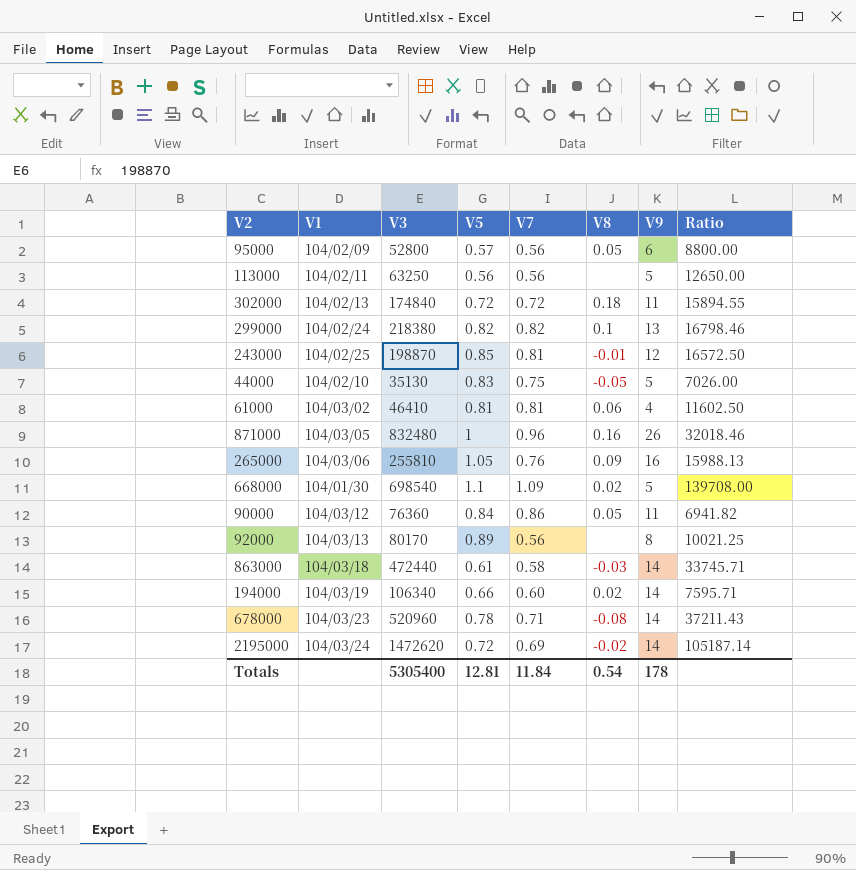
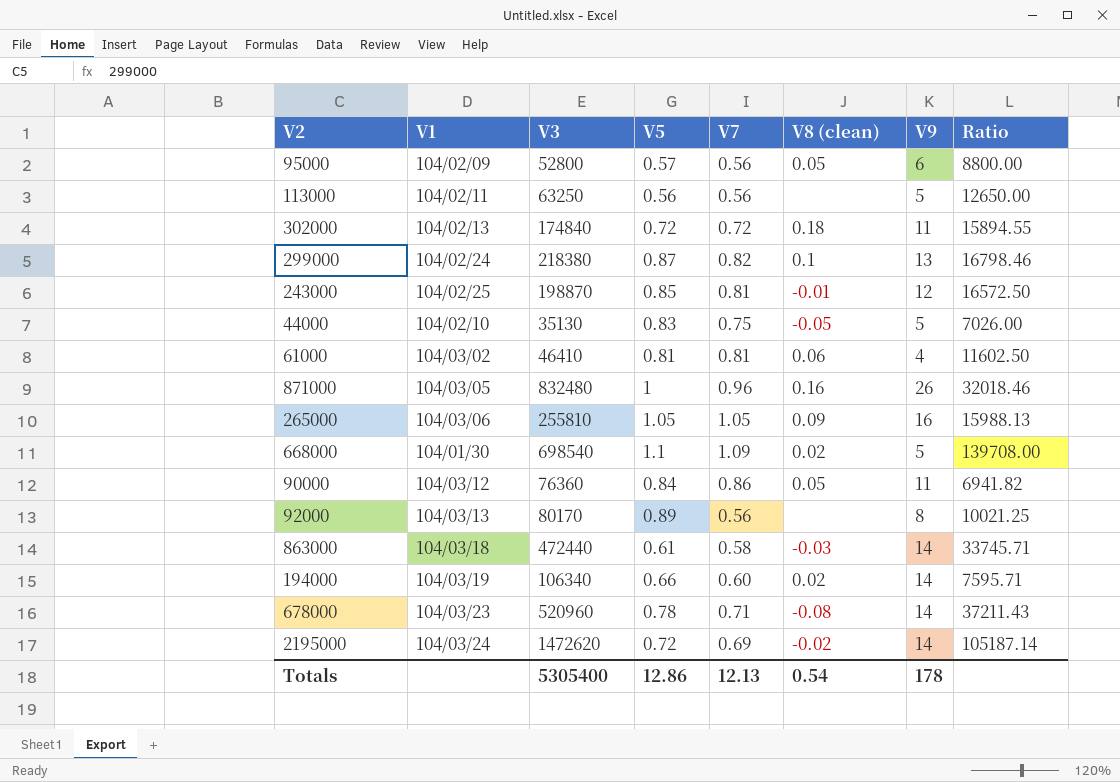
column name: V8 -> V8 (clean)
299000 | V5: 0.82 -> 0.87
265000 | V7: 0.76 -> 1.05
Totals | V5: 12.81 -> 12.86
Totals | V7: 11.84 -> 12.13

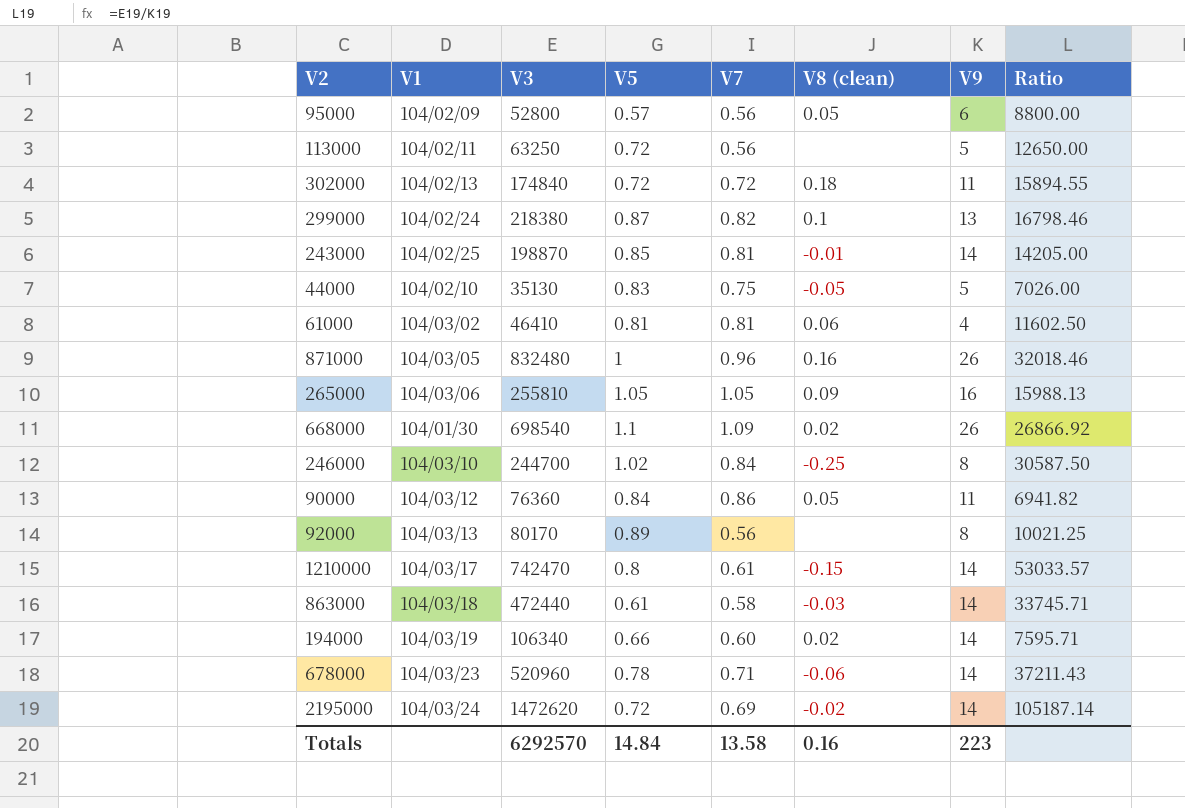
113000 | V5: 0.56 -> 0.72
243000 | V9: 12 -> 14
243000 | Ratio: 16572.50 -> 14205.00
668000 | V9: 5 -> 26
668000 | Ratio: 139708.00 -> 26866.92
row 246000: none -> 104/03/10 | 244700 | 1.02 | 0.84 | -0.25 | 8 | 30587.50
row 1210000: none -> 104/03/17 | 742470 | 0.8 | 0.61 | -0.15 | 14 | 53033.57
678000 | V8 (clean): -0.08 -> -0.06
Totals | V3: 5305400 -> 6292570
Totals | V5: 12.86 -> 14.84
Totals | V7: 12.13 -> 13.58
Totals | V8 (clean): 0.54 -> 0.16
Totals | V9: 178 -> 223

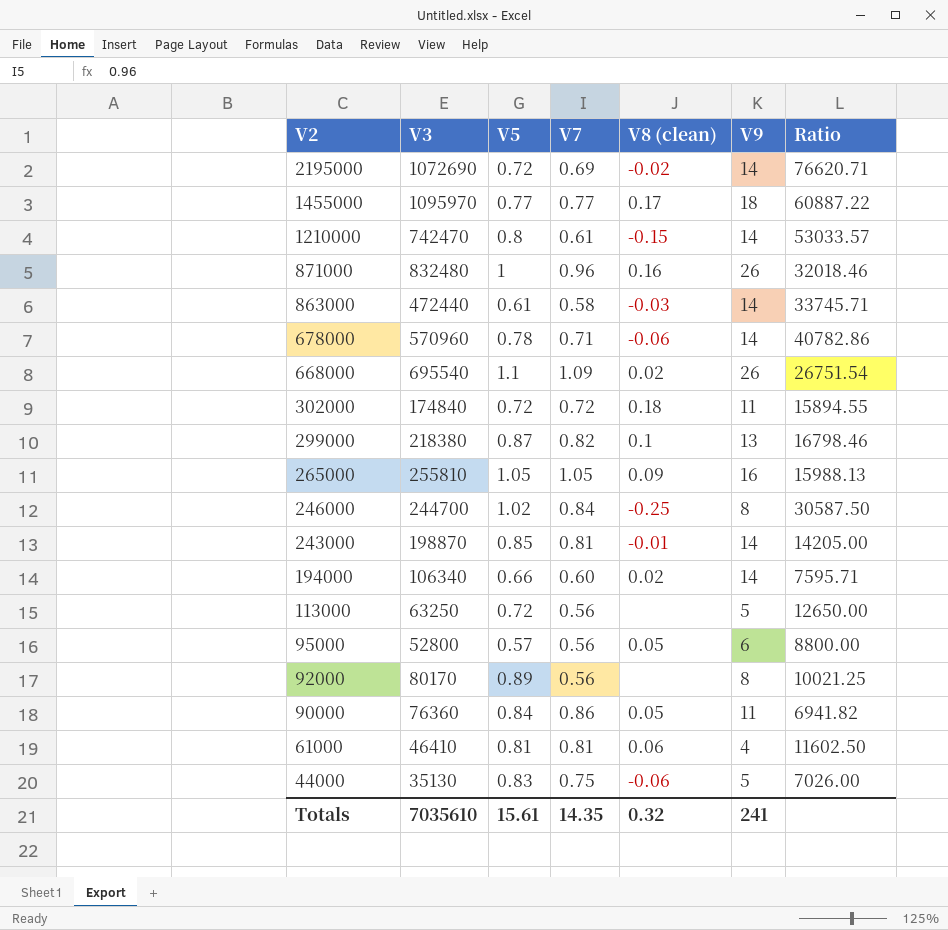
row order: none -> V2 descending
column V1 | position: 2 -> none
2195000 | V3: 1472620 -> 1072690
2195000 | Ratio: 105187.14 -> 76620.71
row 1455000: none -> 1095970 | 0.77 | 0.77 | 0.17 | 18 | 60887.22
678000 | V3: 520960 -> 570960
678000 | Ratio: 37211.43 -> 40782.86
668000 | V3: 698540 -> 695540
668000 | Ratio: 26866.92 -> 26751.54
44000 | V8 (clean): -0.05 -> -0.06
Totals | V3: 6292570 -> 7035610
Totals | V5: 14.84 -> 15.61
Totals | V7: 13.58 -> 14.35
Totals | V8 (clean): 0.16 -> 0.32
Totals | V9: 223 -> 241

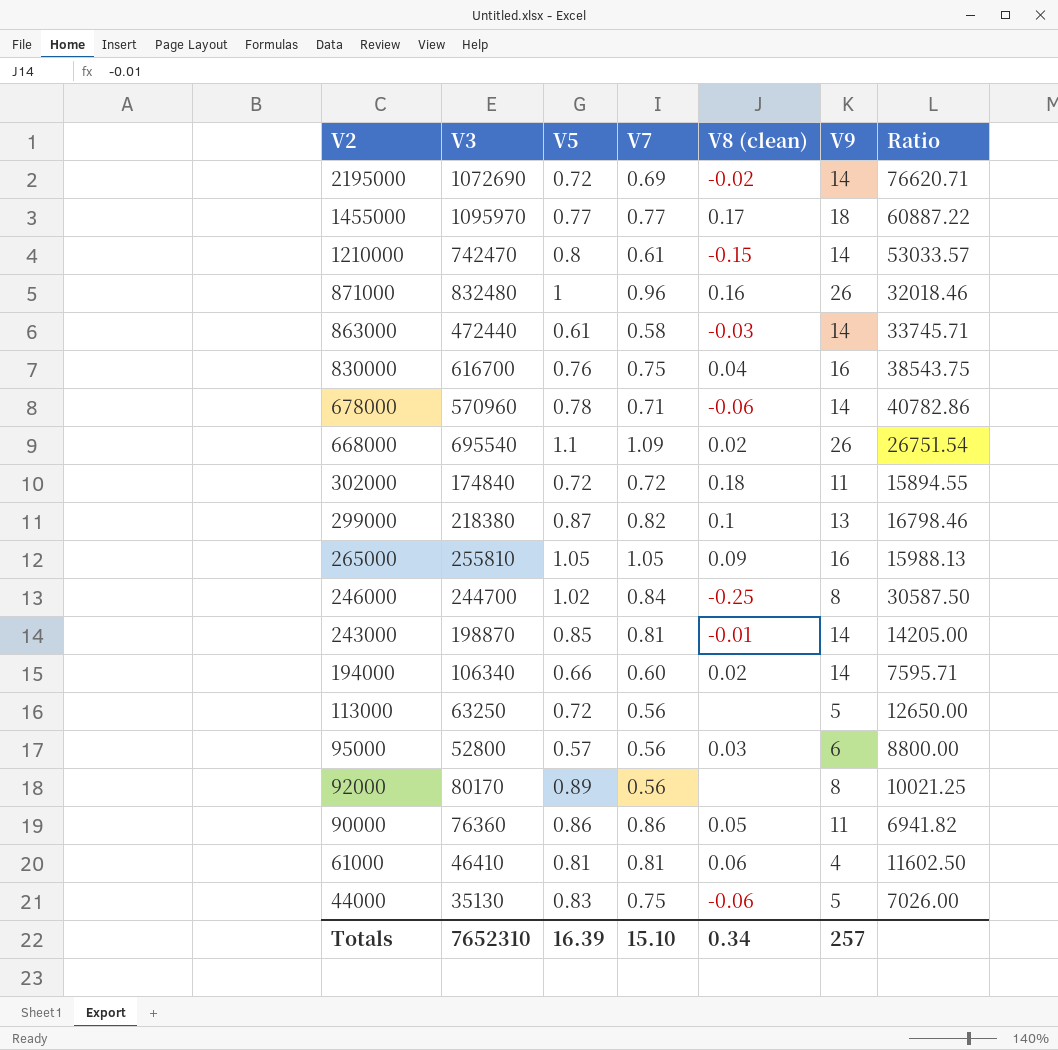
row 830000: none -> 616700 | 0.76 | 0.75 | 0.04 | 16 | 38543.75
95000 | V8 (clean): 0.05 -> 0.03
90000 | V5: 0.84 -> 0.86
Totals | V3: 7035610 -> 7652310
Totals | V5: 15.61 -> 16.39
Totals | V7: 14.35 -> 15.10
Totals | V8 (clean): 0.32 -> 0.34
Totals | V9: 241 -> 257

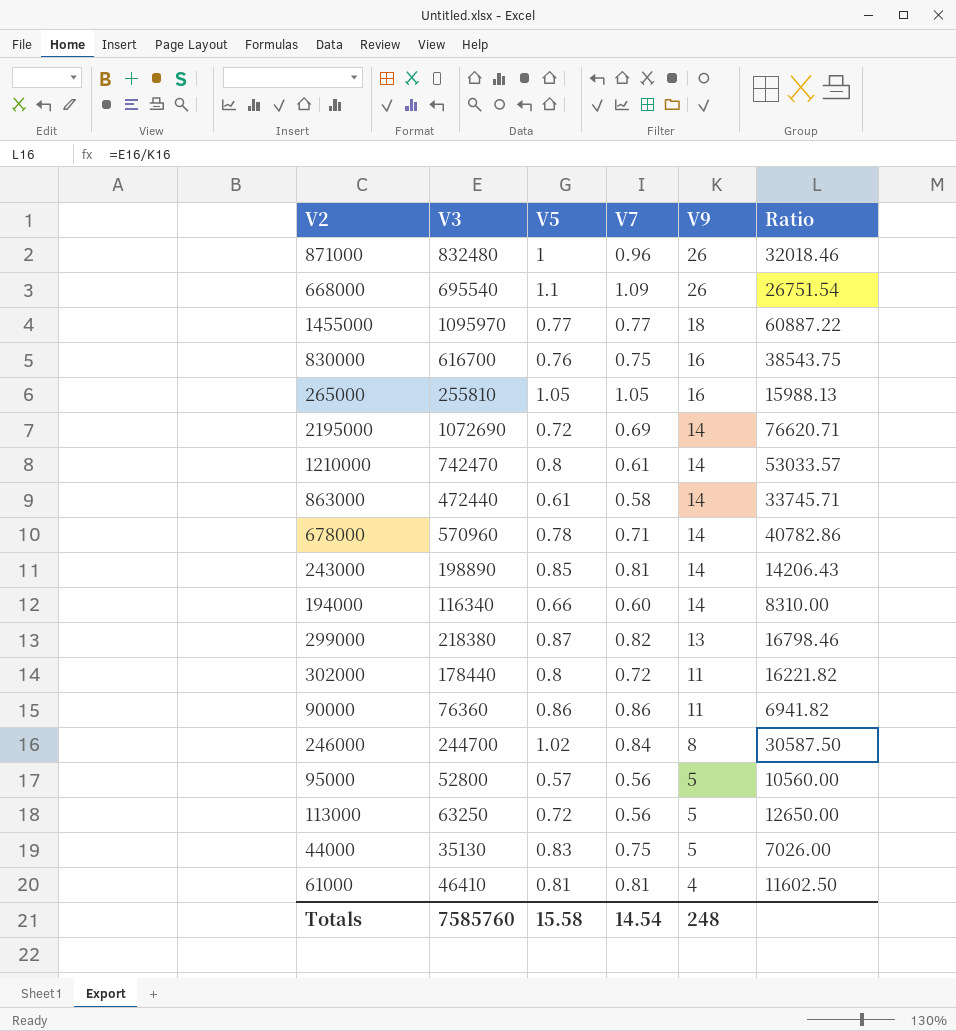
row order: V2 descending -> V9 descending
column V8 (clean) | position: 5 -> none
row 92000: 80170 | 0.89 | 0.56 | none | 8 | 10021.25 -> none
243000 | V3: 198870 -> 198890
243000 | Ratio: 14205.00 -> 14206.43
194000 | V3: 106340 -> 116340
194000 | Ratio: 7595.71 -> 8310.00
302000 | V3: 174840 -> 178440
302000 | V5: 0.72 -> 0.8
302000 | Ratio: 15894.55 -> 16221.82
95000 | V9: 6 -> 5
95000 | Ratio: 8800.00 -> 10560.00
Totals | V3: 7652310 -> 7585760
Totals | V5: 16.39 -> 15.58
Totals | V7: 15.10 -> 14.54
Totals | V9: 257 -> 248

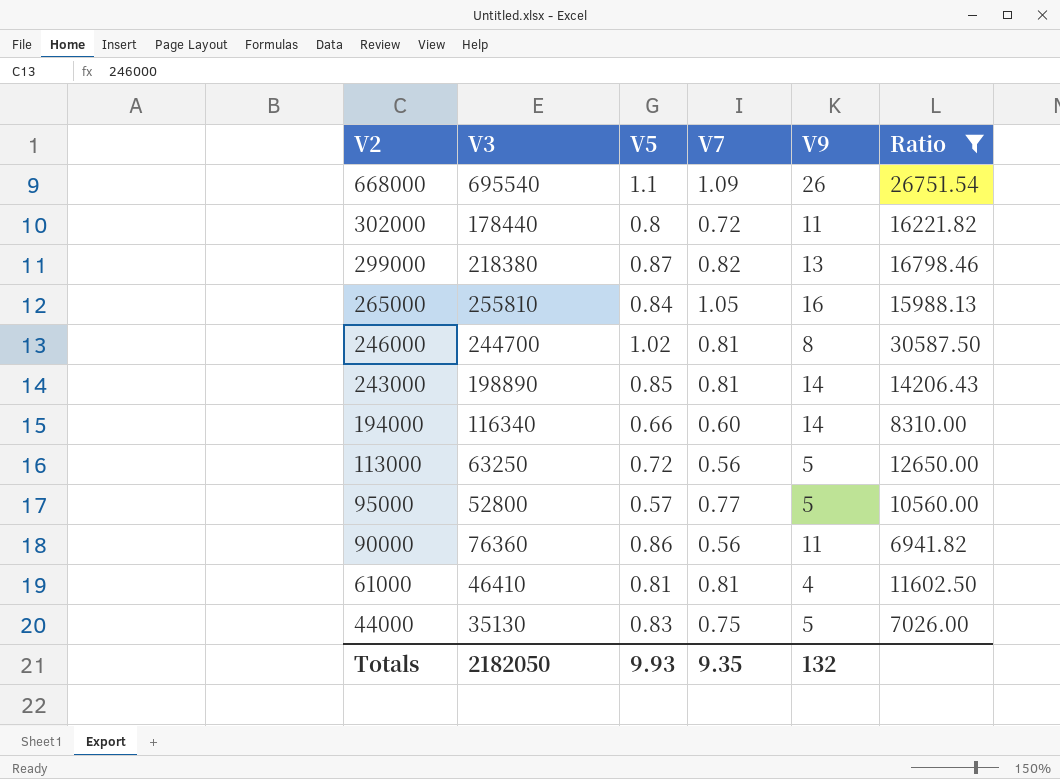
filter: none -> Ratio <= 30587.50
row order: V9 descending -> V2 descending
265000 | V5: 1.05 -> 0.84
246000 | V7: 0.84 -> 0.81
95000 | V7: 0.56 -> 0.77
90000 | V7: 0.86 -> 0.56
Totals | V3: 7585760 -> 2182050
Totals | V5: 15.58 -> 9.93
Totals | V7: 14.54 -> 9.35
Totals | V9: 248 -> 132

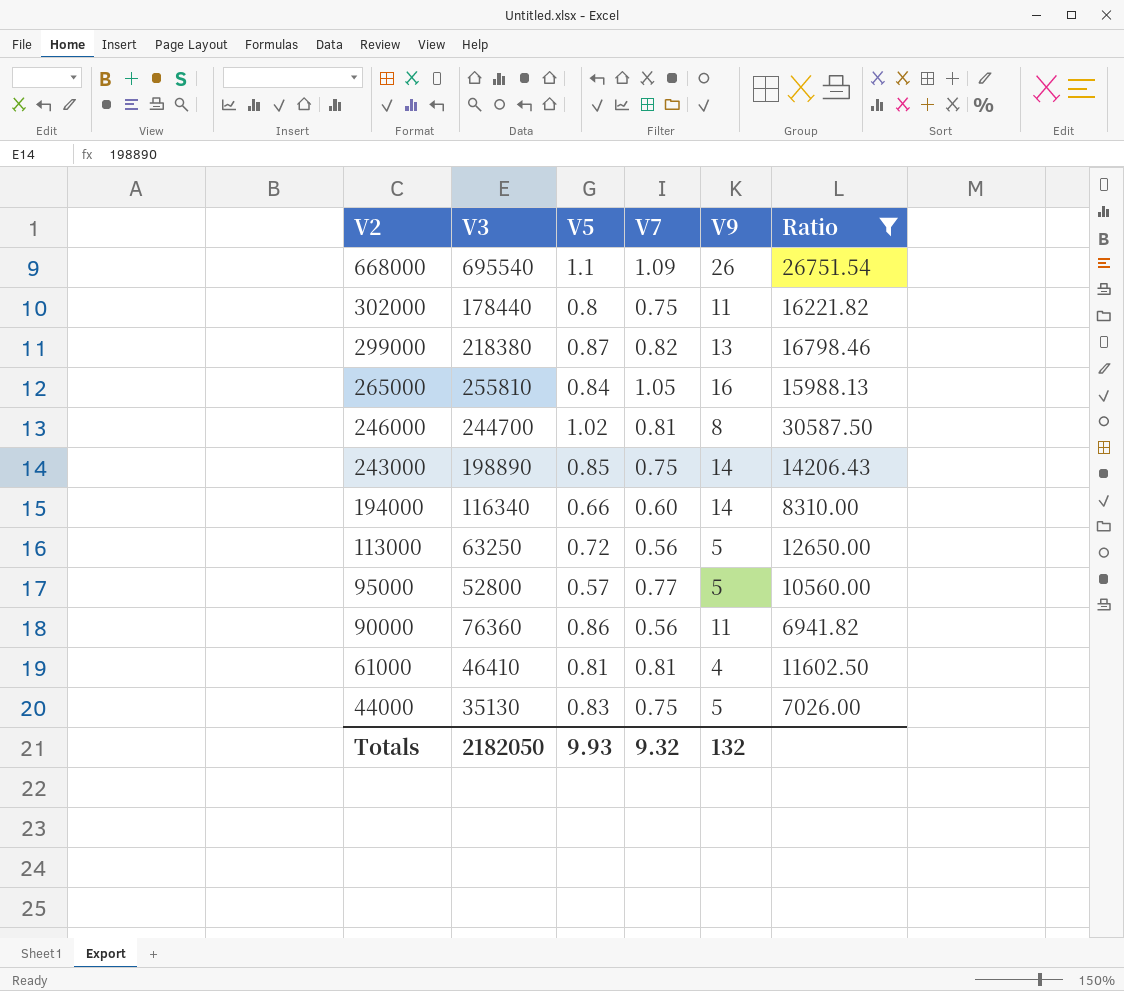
302000 | V7: 0.72 -> 0.75
243000 | V7: 0.81 -> 0.75
Totals | V7: 9.35 -> 9.32

